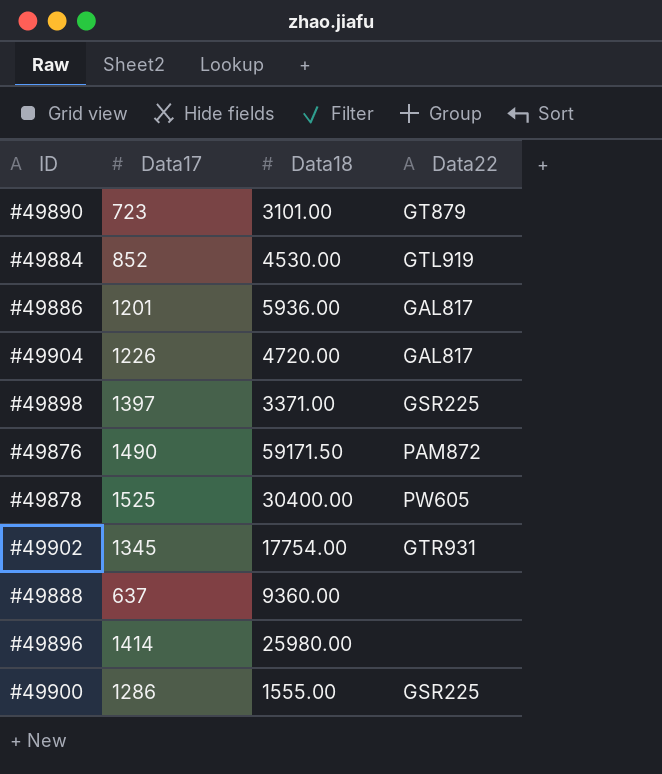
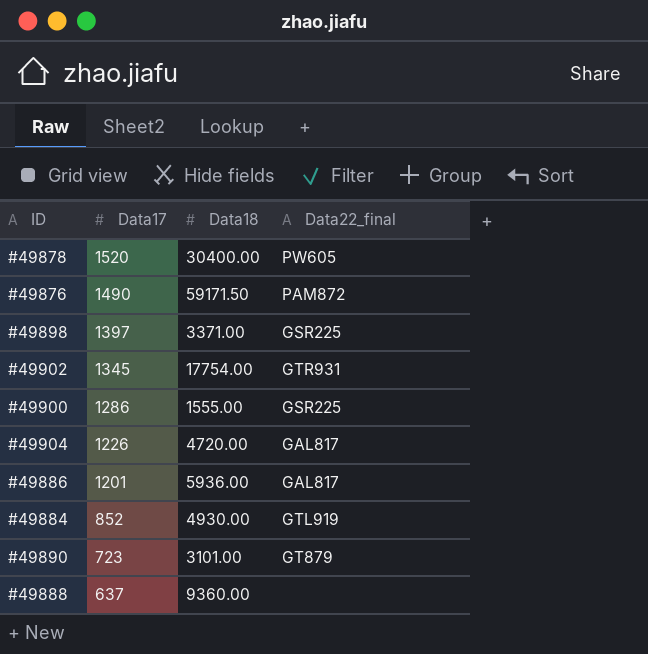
row order: none -> Data17 descending
column name: Data22 -> Data22_final
row #49896: 1414 | 25980.00 | none -> none
#49878 | Data17: 1525 -> 1520
#49884 | Data18: 4530.00 -> 4930.00

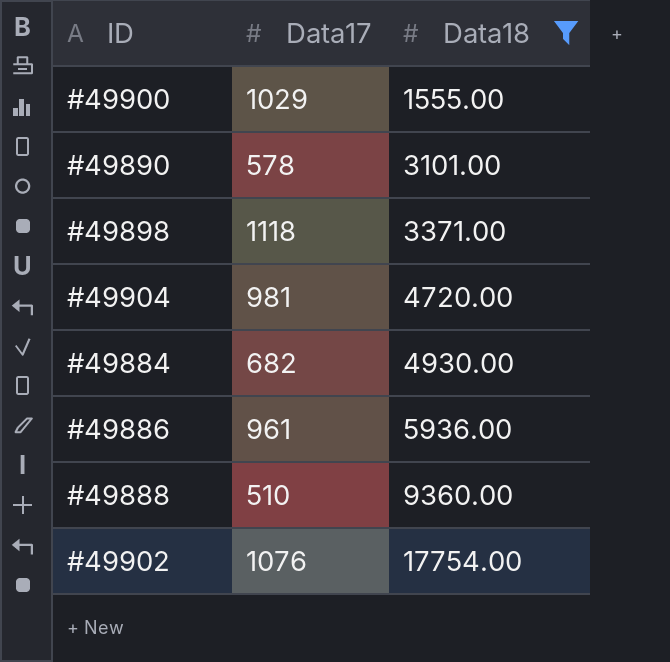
filter: none -> Data18 <= 17754.00
row order: Data17 descending -> Data18 ascending
column Data22_final | position: 4 -> none
#49900 | Data17: 1286 -> 1029
#49890 | Data17: 723 -> 578
#49898 | Data17: 1397 -> 1118
#49904 | Data17: 1226 -> 981
#49884 | Data17: 852 -> 682
#49886 | Data17: 1201 -> 961
#49888 | Data17: 637 -> 510
#49902 | Data17: 1345 -> 1076

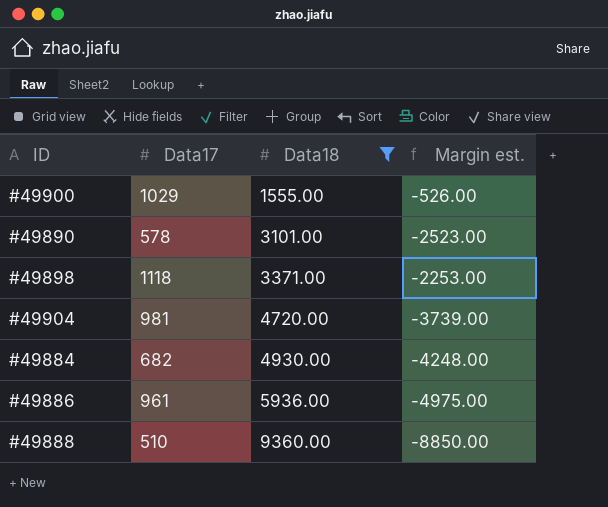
column Margin est. | formula: none -> [Data17] - [Data18]
row #49902: 1076 | 17754.00 -> none

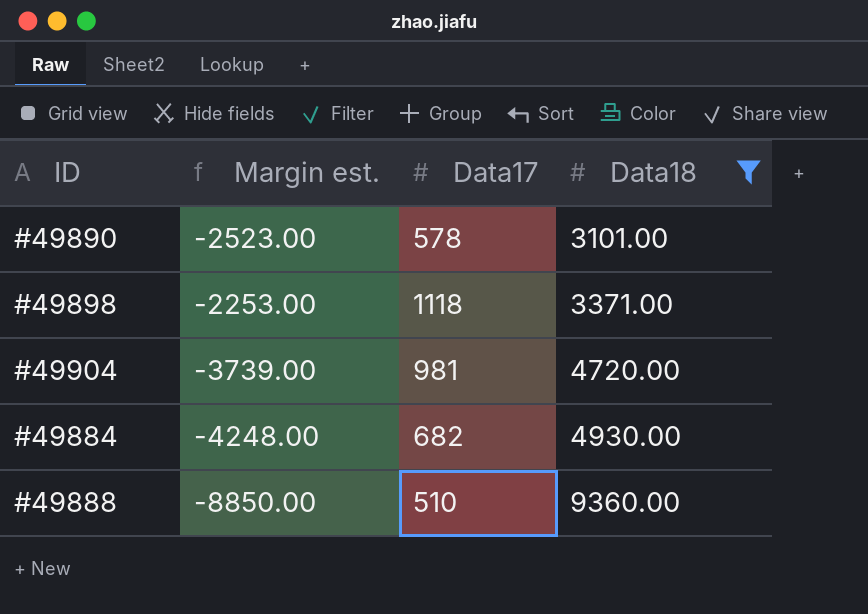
column Margin est. | position: 4 -> 2
row #49900: 1029 | 1555.00 | -526.00 -> none
row #49886: 961 | 5936.00 | -4975.00 -> none

